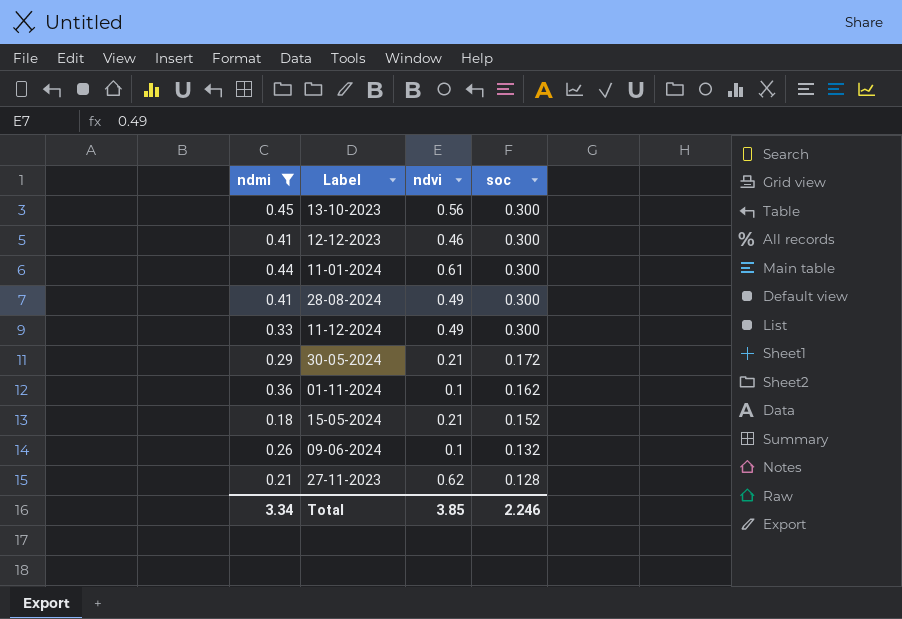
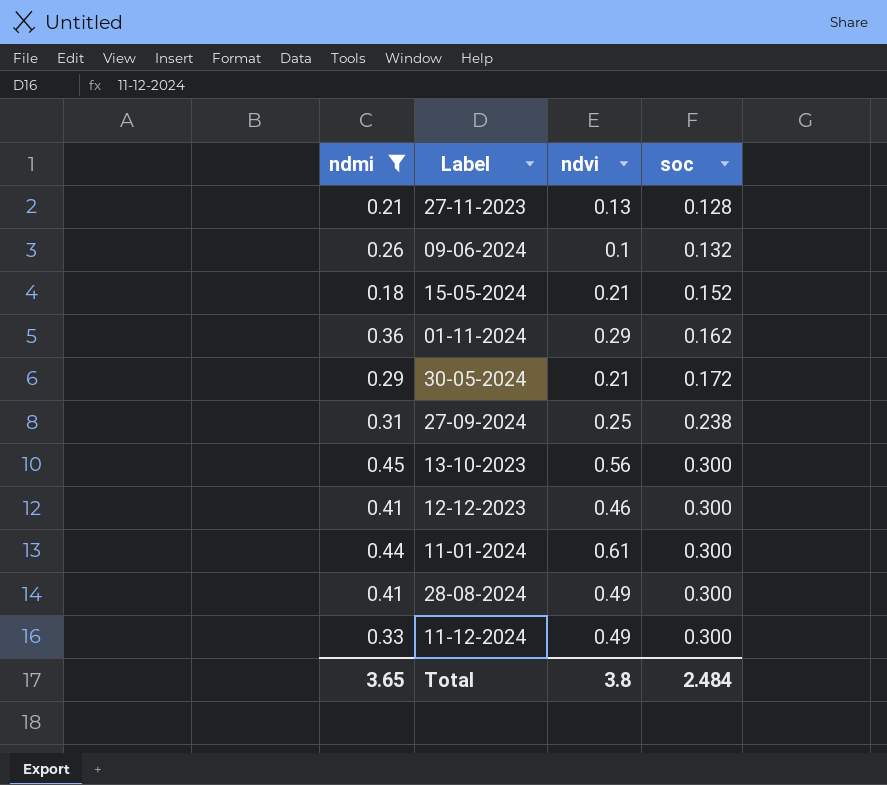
row order: soc descending -> soc ascending
27-11-2023 | ndvi: 0.62 -> 0.13
01-11-2024 | ndvi: 0.1 -> 0.29
row 27-09-2024: none -> 0.31 | 0.25 | 0.238
Total | ndmi: 3.34 -> 3.65
Total | ndvi: 3.85 -> 3.8
Total | soc: 2.246 -> 2.484

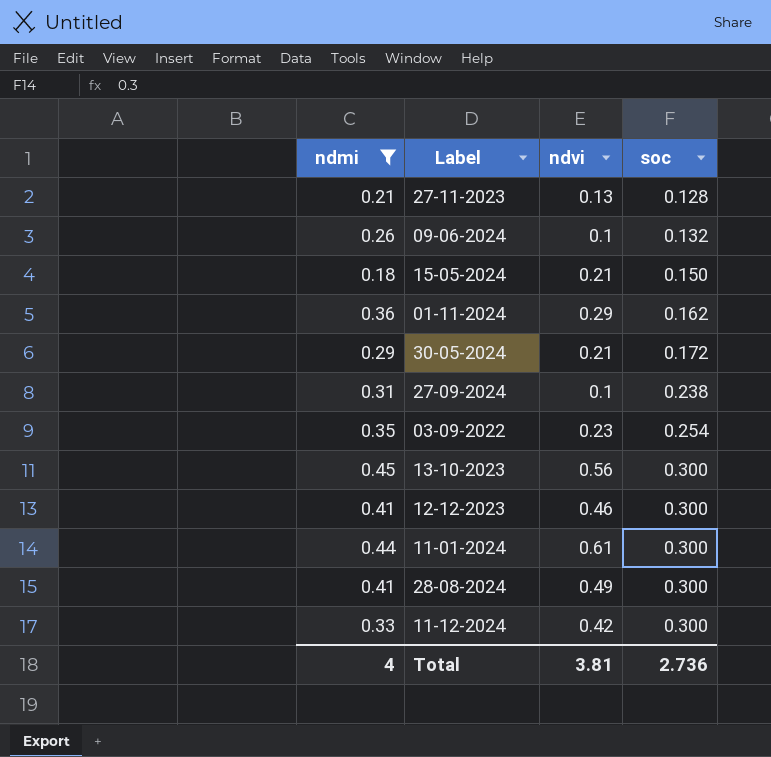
15-05-2024 | soc: 0.152 -> 0.150
27-09-2024 | ndvi: 0.25 -> 0.1
row 03-09-2022: none -> 0.35 | 0.23 | 0.254
11-12-2024 | ndvi: 0.49 -> 0.42
Total | ndmi: 3.65 -> 4
Total | ndvi: 3.8 -> 3.81
Total | soc: 2.484 -> 2.736

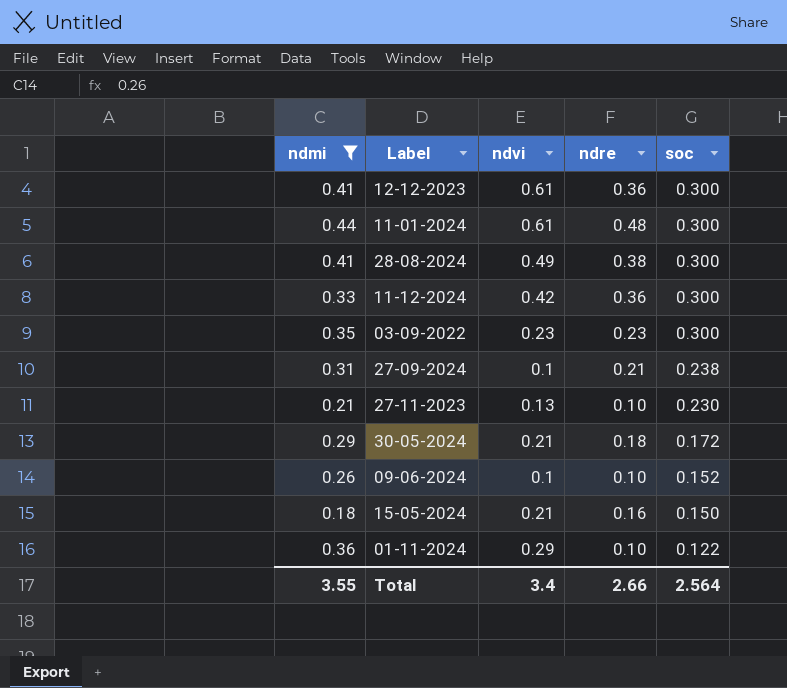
row order: soc ascending -> soc descending
column ndre | position: none -> 4
row 13-10-2023: 0.45 | 0.56 | 0.300 -> none
12-12-2023 | ndvi: 0.46 -> 0.61
03-09-2022 | soc: 0.254 -> 0.300
27-11-2023 | soc: 0.128 -> 0.230
09-06-2024 | soc: 0.132 -> 0.152
01-11-2024 | soc: 0.162 -> 0.122
Total | ndmi: 4 -> 3.55
Total | ndvi: 3.81 -> 3.4
Total | soc: 2.736 -> 2.564

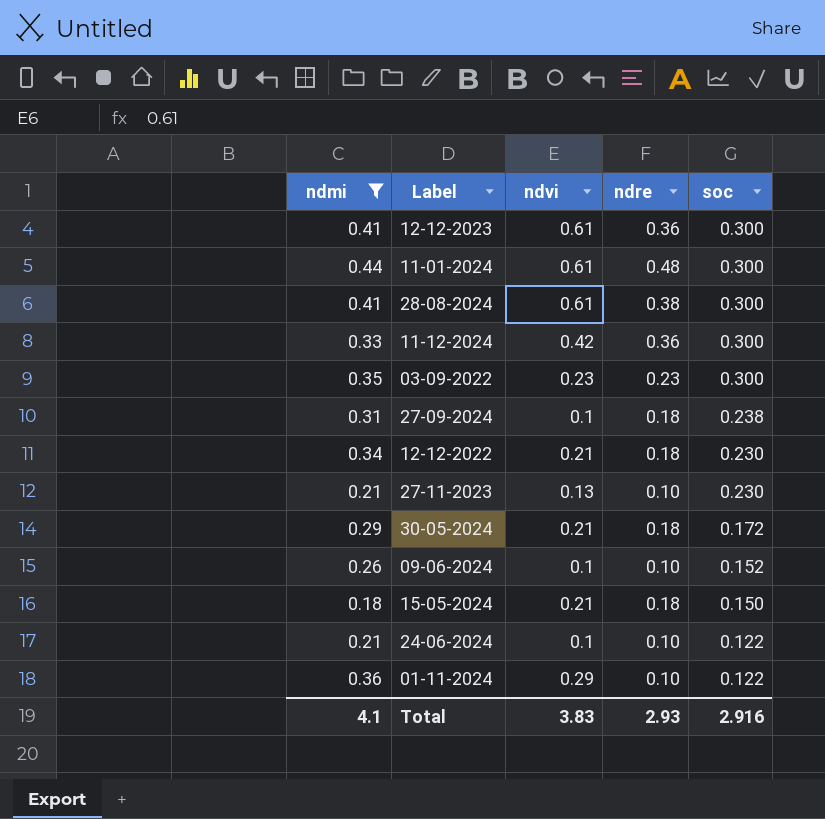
28-08-2024 | ndvi: 0.49 -> 0.61
27-09-2024 | ndre: 0.21 -> 0.18
row 12-12-2022: none -> 0.34 | 0.21 | 0.18 | 0.230
15-05-2024 | ndre: 0.16 -> 0.18
row 24-06-2024: none -> 0.21 | 0.1 | 0.10 | 0.122
Total | ndmi: 3.55 -> 4.1
Total | ndvi: 3.4 -> 3.83
Total | ndre: 2.66 -> 2.93
Total | soc: 2.564 -> 2.916

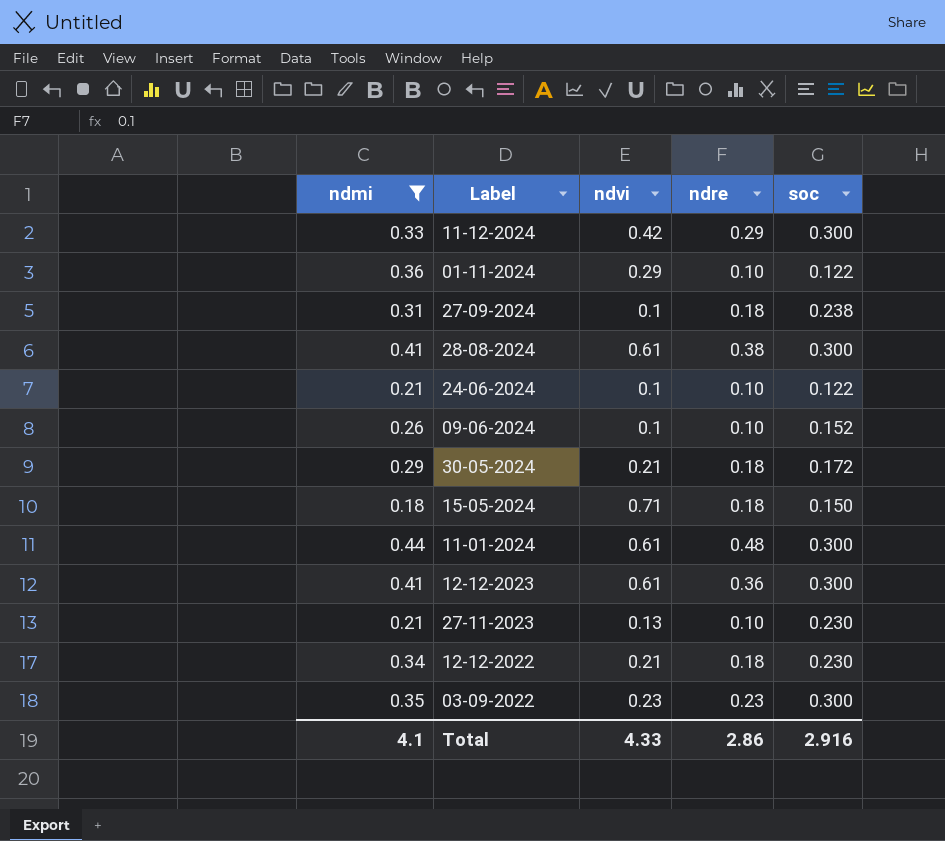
row order: soc descending -> Label descending
11-12-2024 | ndre: 0.36 -> 0.29
15-05-2024 | ndvi: 0.21 -> 0.71
Total | ndvi: 3.83 -> 4.33
Total | ndre: 2.93 -> 2.86

